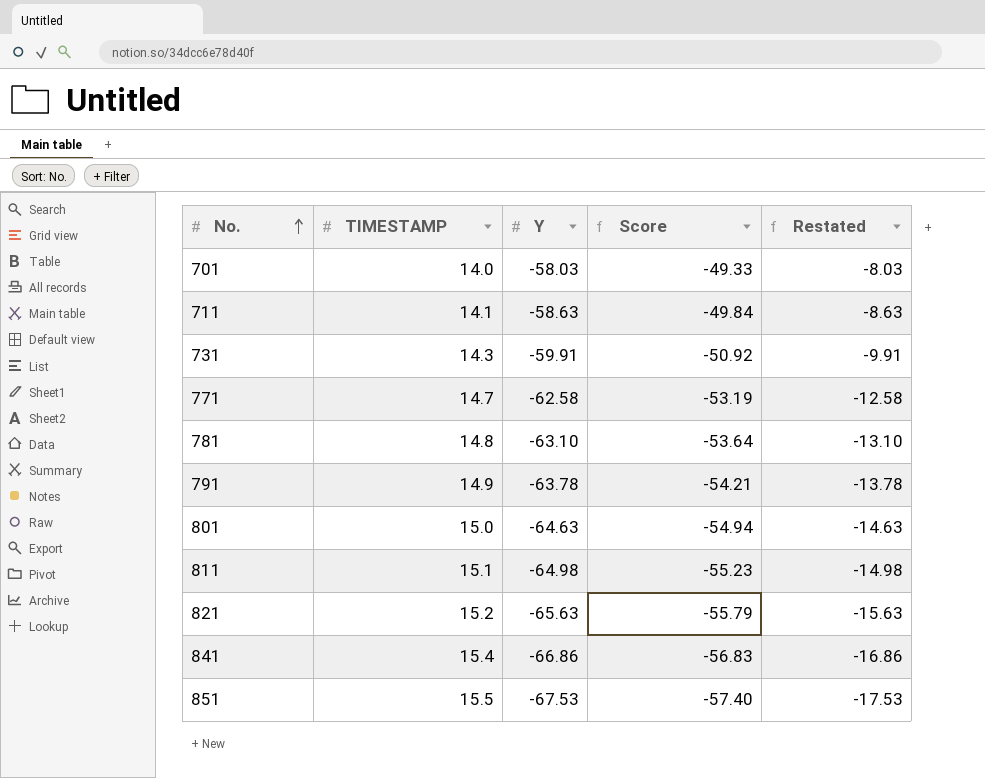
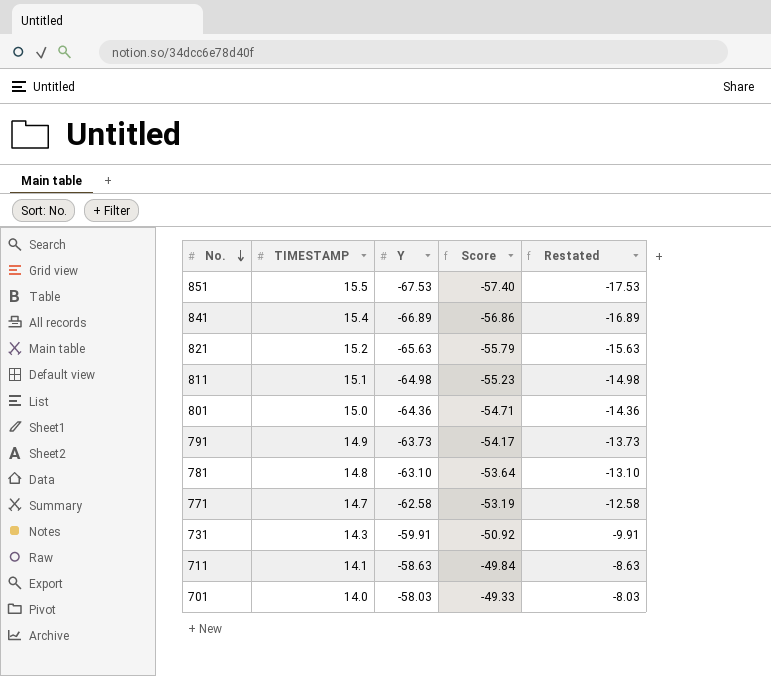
row order: No. ascending -> No. descending
841 | Y: -66.86 -> -66.89
841 | Score: -56.83 -> -56.86
841 | Restated: -16.86 -> -16.89
801 | Y: -64.63 -> -64.36
801 | Score: -54.94 -> -54.71
801 | Restated: -14.63 -> -14.36
791 | Y: -63.78 -> -63.73
791 | Score: -54.21 -> -54.17
791 | Restated: -13.78 -> -13.73

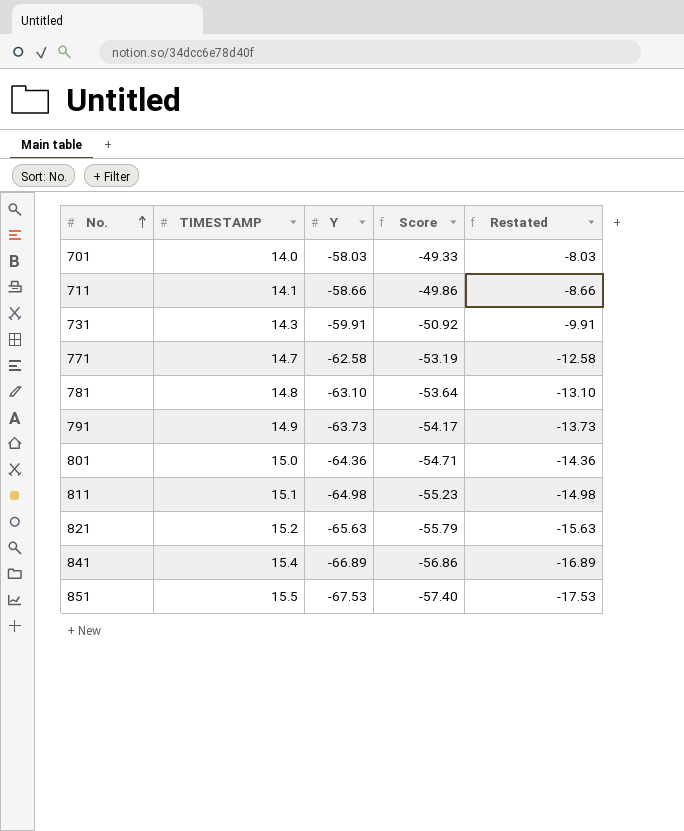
row order: No. descending -> No. ascending
711 | Y: -58.63 -> -58.66
711 | Score: -49.84 -> -49.86
711 | Restated: -8.63 -> -8.66

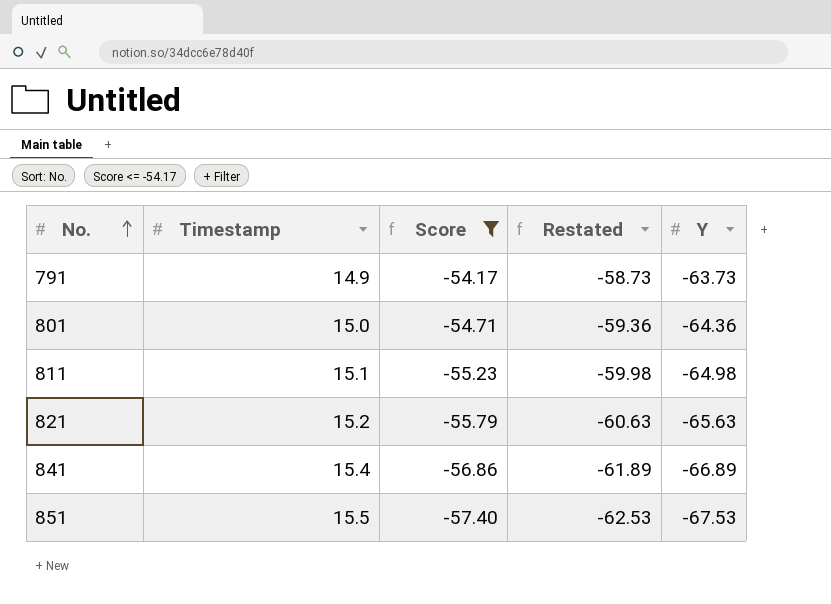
filter: none -> Score <= -54.17
column name: TIMESTAMP -> Timestamp
column Restated | formula: [Y] + 50 -> [Y] + 5
column Y | position: 3 -> 5

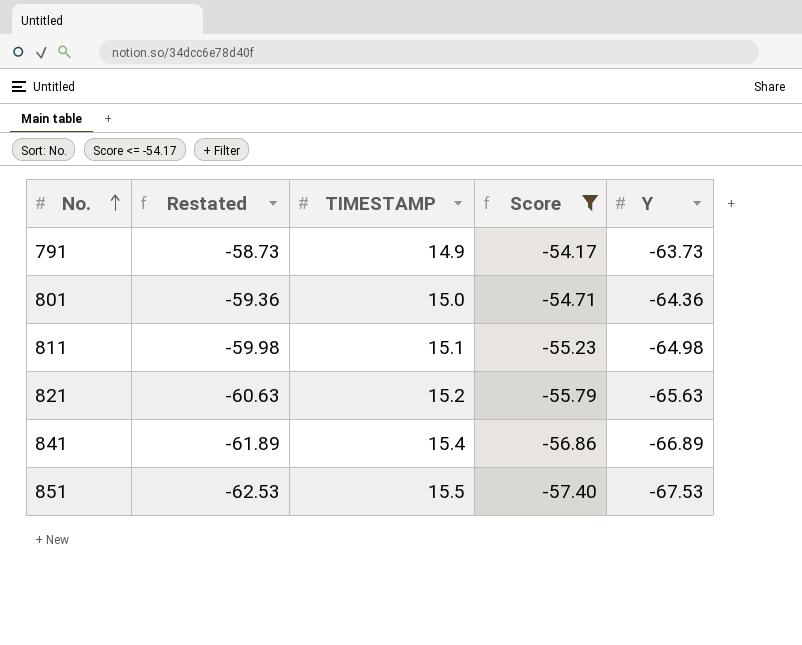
column Restated | position: 4 -> 2
column name: Timestamp -> TIMESTAMP

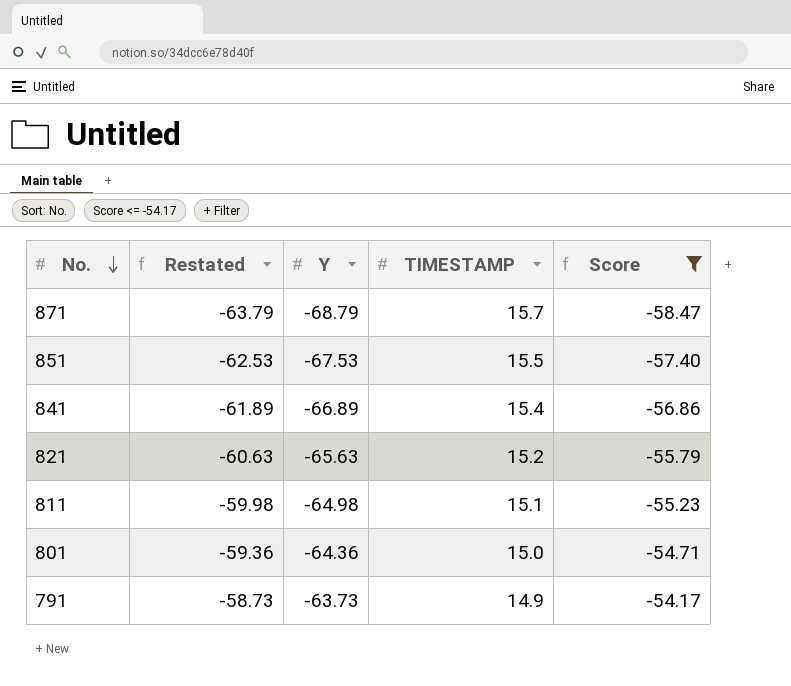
row order: No. ascending -> No. descending
column Y | position: 5 -> 3
row 871: none -> -63.79 | -68.79 | 15.7 | -58.47

